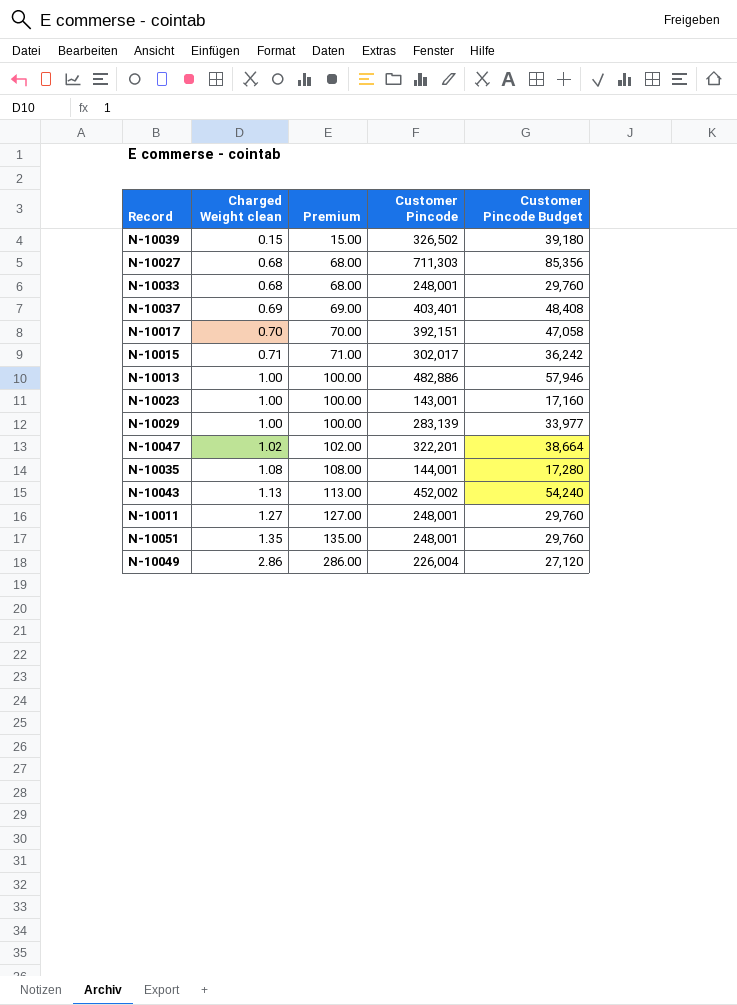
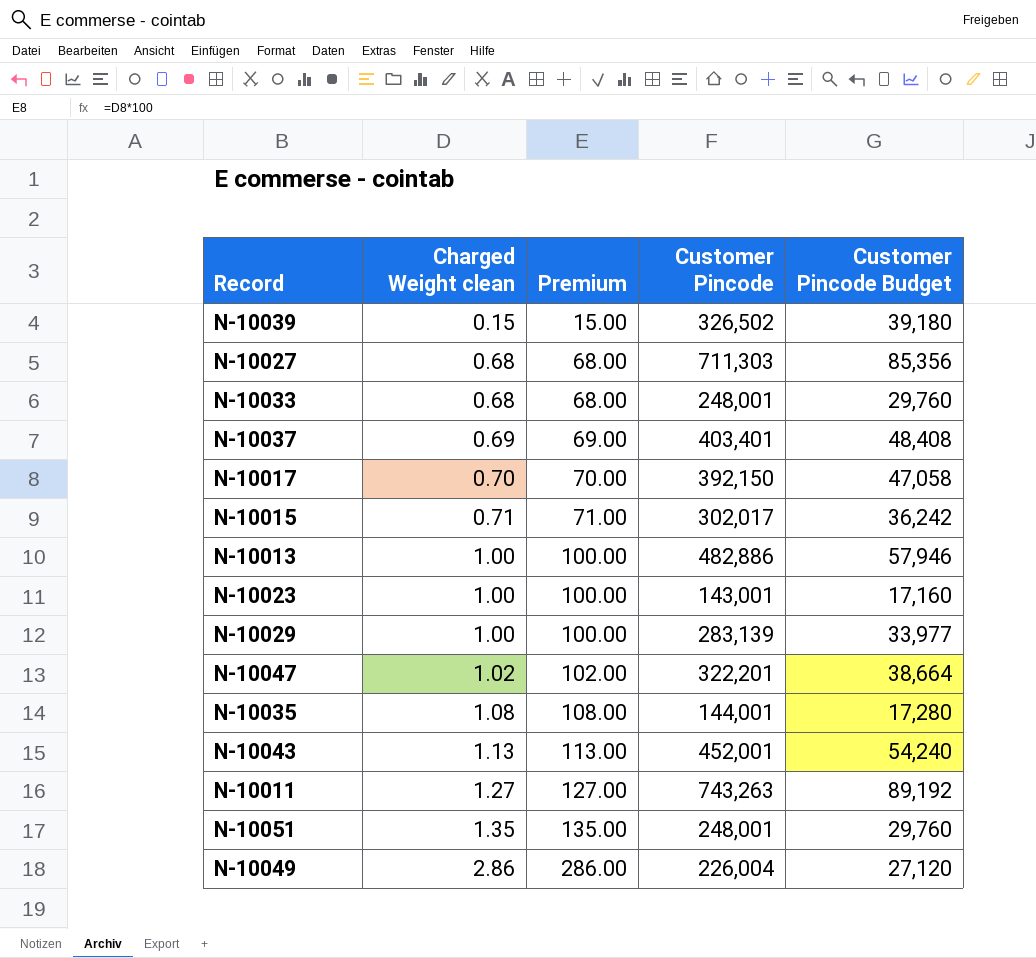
N-10017 | Customer Pincode: 392,151 -> 392,150
N-10043 | Customer Pincode: 452,002 -> 452,001
N-10011 | Customer Pincode: 248,001 -> 743,263
N-10011 | Customer Pincode Budget: 29,760 -> 89,192

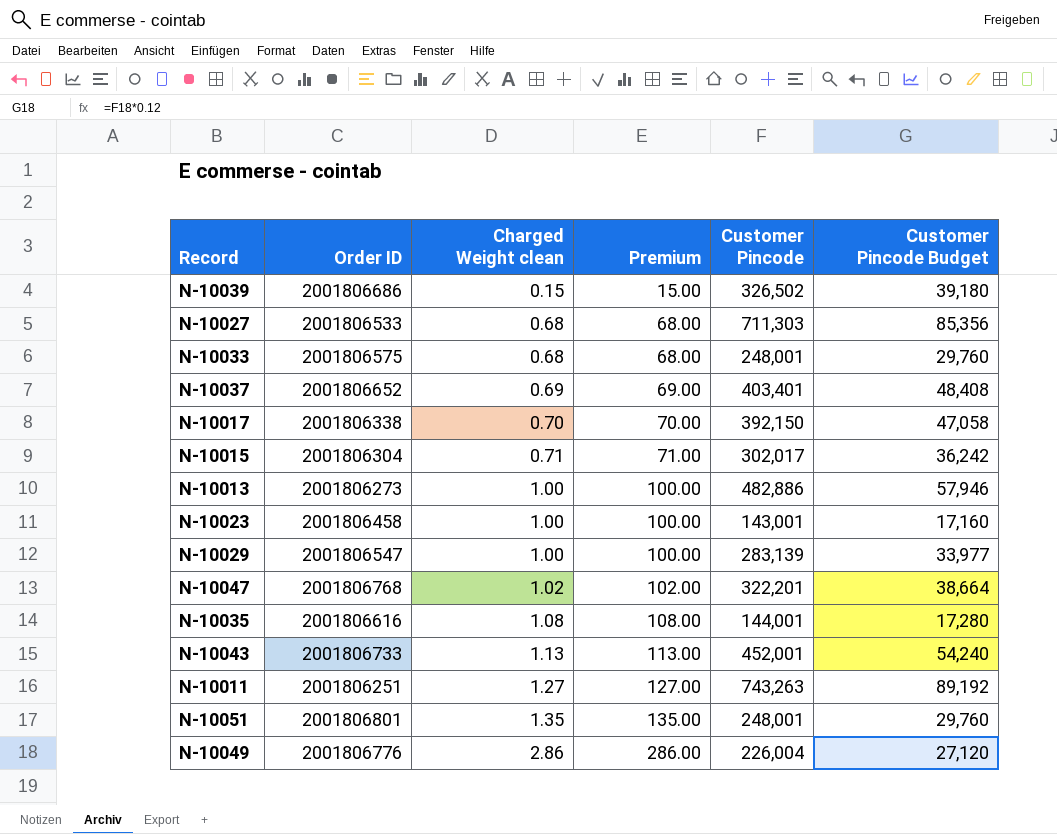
column Order ID | position: none -> 2

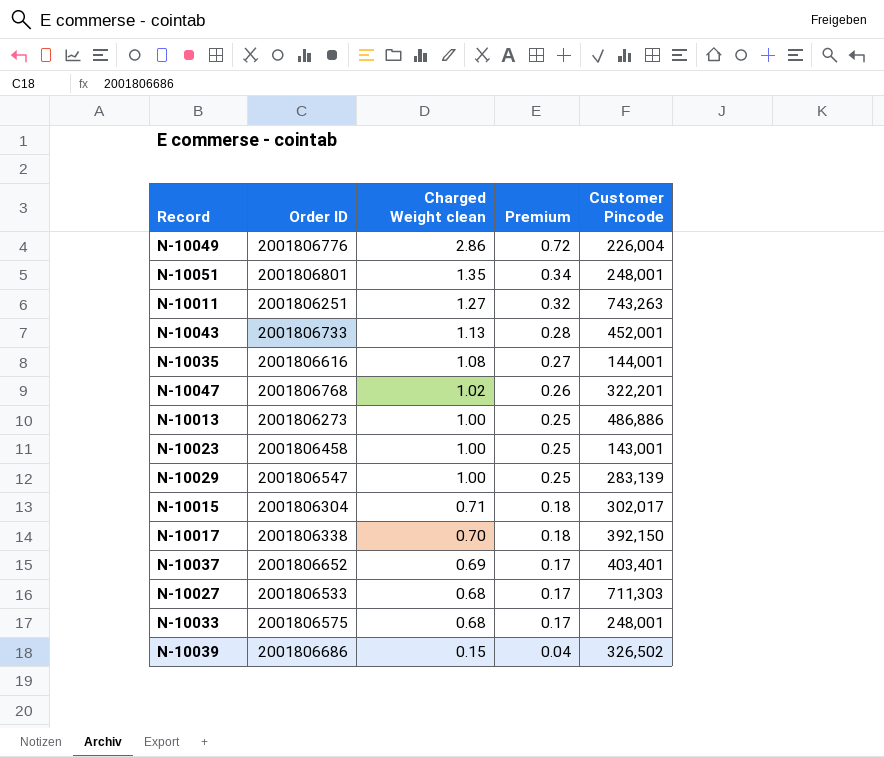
row order: Charged Weight clean ascending -> Charged Weight clean descending
column Customer Pincode Budget | formula: [Customer Pincode] * 0.12 -> none
column Premium | formula: [Charged Weight clean] * 100 -> [Charged Weight clean] * 0.25
N-10013 | Customer Pincode: 482,886 -> 486,886

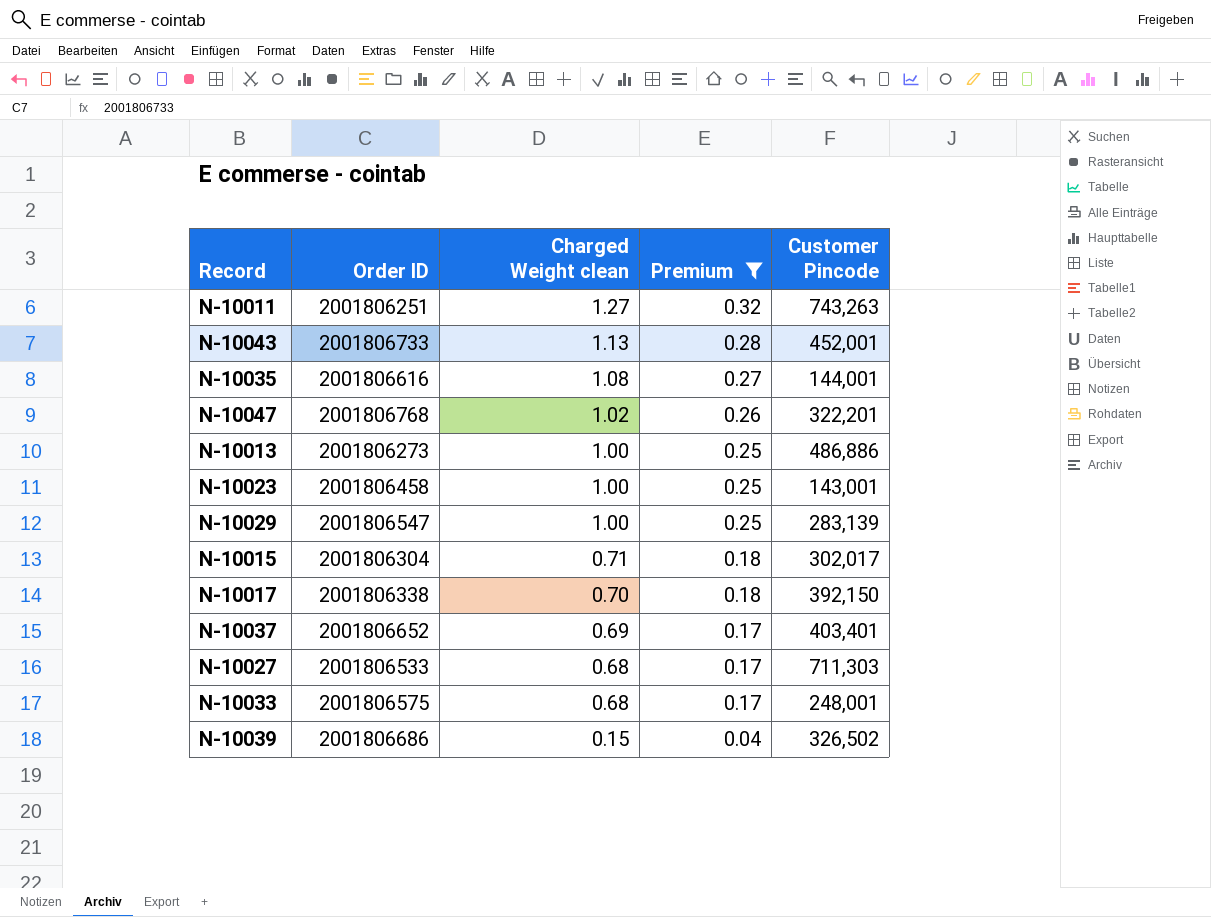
filter: none -> Premium <= 0.32

